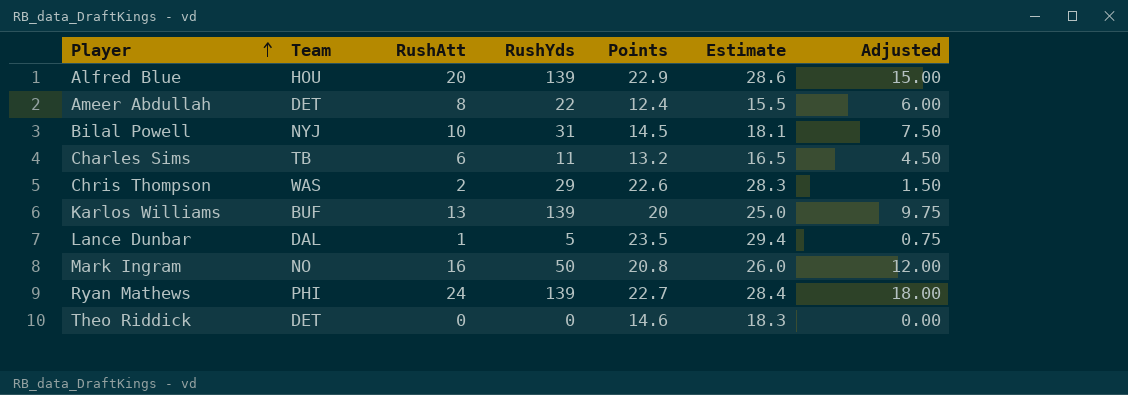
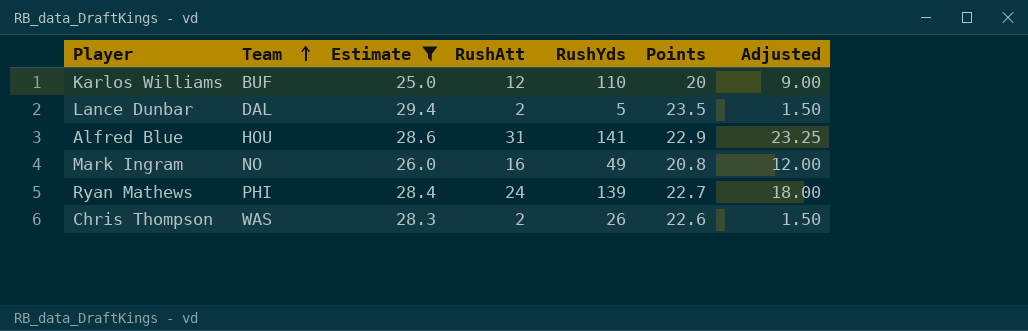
filter: none -> Estimate >= 25.0
row order: Player ascending -> Team ascending
column Estimate | position: 6 -> 3
Karlos Williams | RushAtt: 13 -> 12
Karlos Williams | RushYds: 139 -> 110
Karlos Williams | Adjusted: 9.75 -> 9.00
Lance Dunbar | RushAtt: 1 -> 2
Lance Dunbar | Adjusted: 0.75 -> 1.50
Alfred Blue | RushAtt: 20 -> 31
Alfred Blue | RushYds: 139 -> 141
Alfred Blue | Adjusted: 15.00 -> 23.25
Mark Ingram | RushYds: 50 -> 49
Chris Thompson | RushYds: 29 -> 26

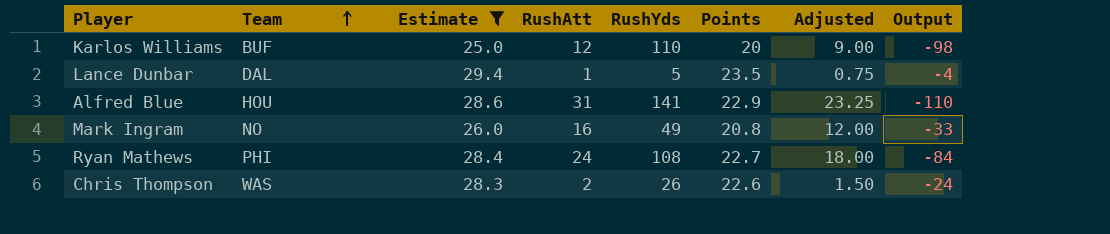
column Output | formula: none -> [RushAtt] - [RushYds]
Lance Dunbar | RushAtt: 2 -> 1
Lance Dunbar | Adjusted: 1.50 -> 0.75
Ryan Mathews | RushYds: 139 -> 108

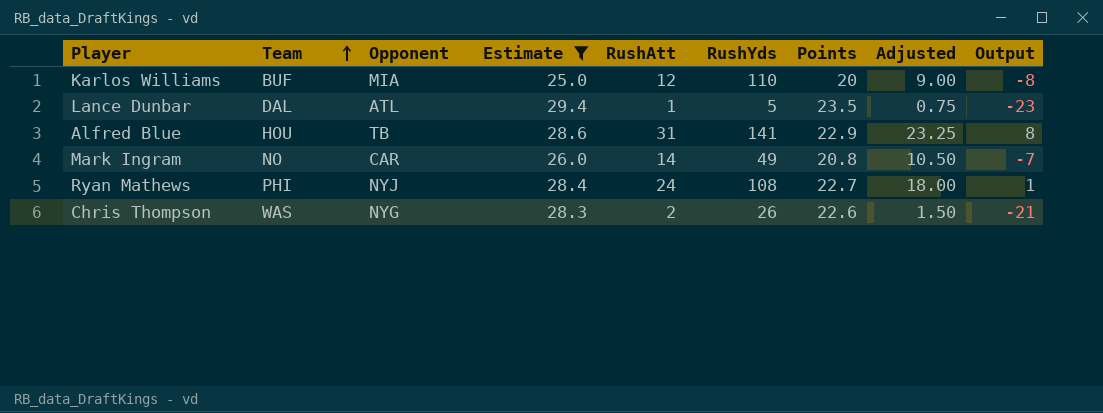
column Opponent | position: none -> 3
column Output | formula: [RushAtt] - [RushYds] -> [RushAtt] - [Points]
Mark Ingram | RushAtt: 16 -> 14
Mark Ingram | Adjusted: 12.00 -> 10.50

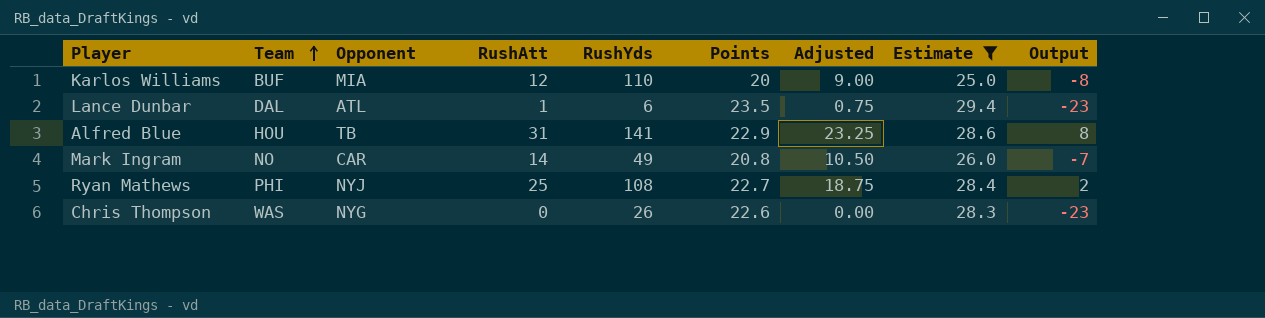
column Estimate | position: 4 -> 8
Lance Dunbar | RushYds: 5 -> 6
Ryan Mathews | RushAtt: 24 -> 25
Ryan Mathews | Adjusted: 18.00 -> 18.75
Ryan Mathews | Output: 1 -> 2
Chris Thompson | RushAtt: 2 -> 0
Chris Thompson | Adjusted: 1.50 -> 0.00
Chris Thompson | Output: -21 -> -23

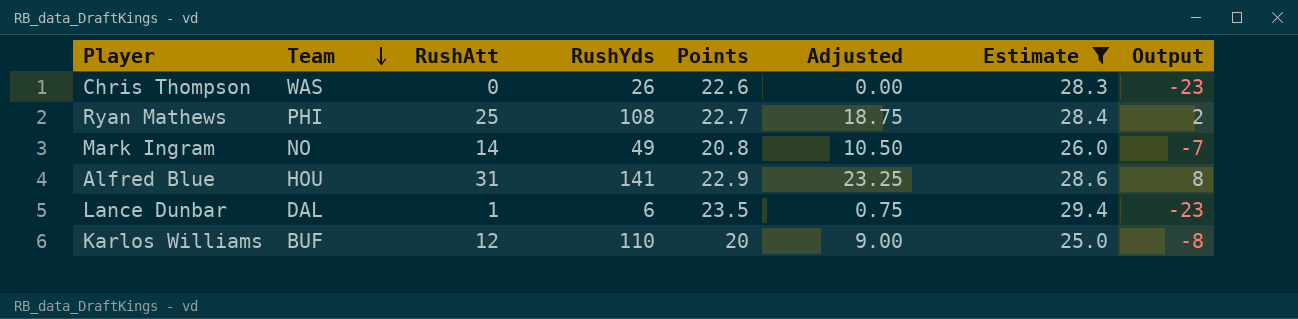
row order: Team ascending -> Team descending
column Opponent | position: 3 -> none

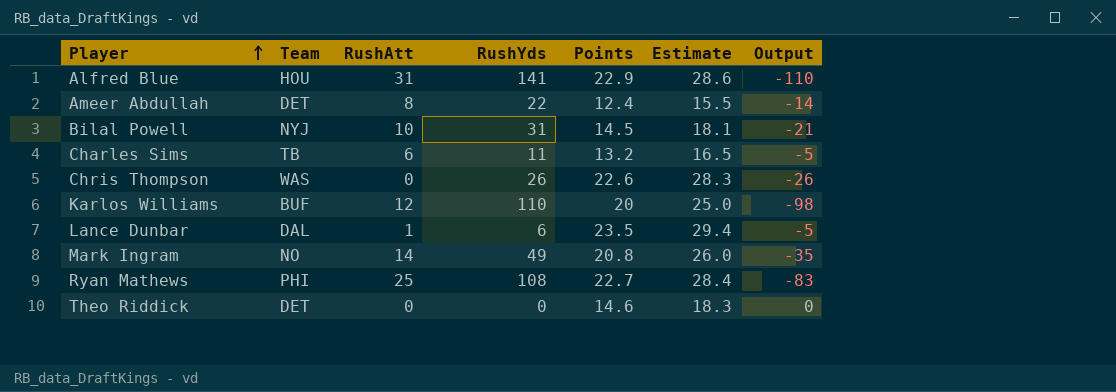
filter: Estimate >= 25.0 -> none
row order: Team descending -> Player ascending
column Adjusted | formula: [RushAtt] * 0.75 -> none
column Output | formula: [RushAtt] - [Points] -> [RushAtt] - [RushYds]

